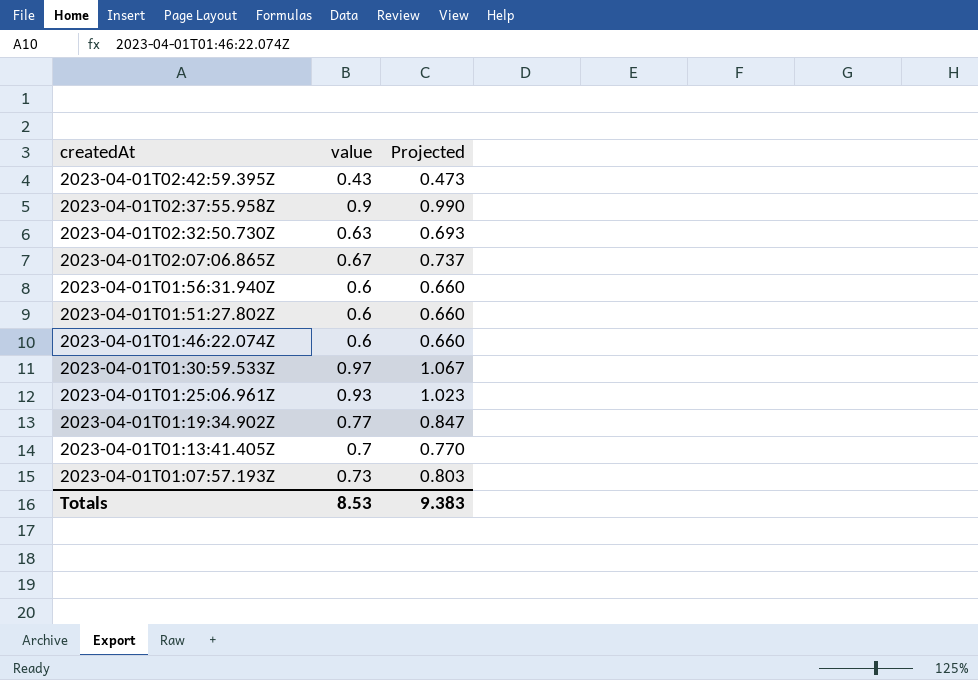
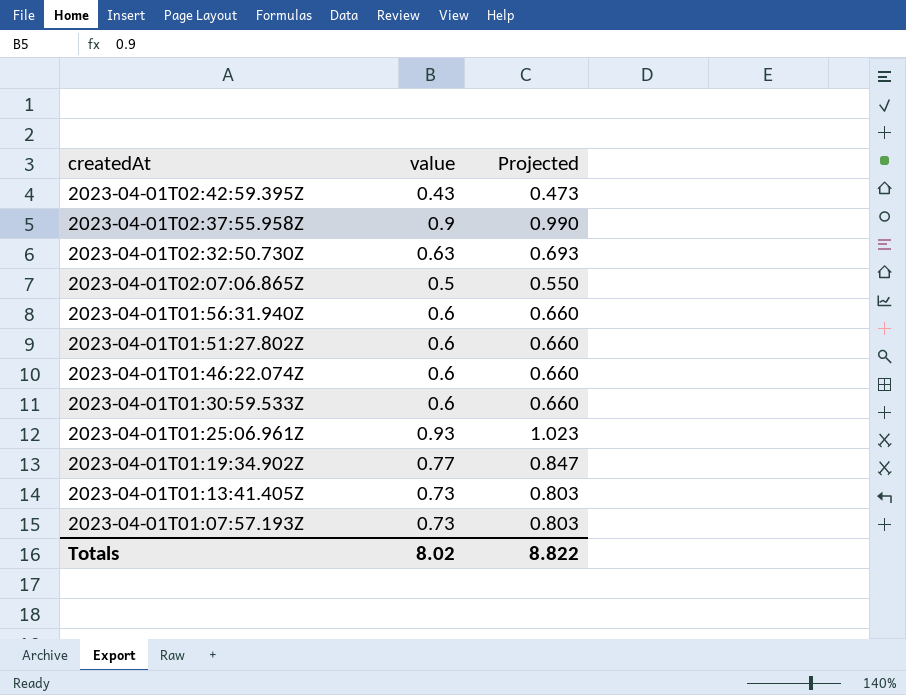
2023-04-01T02:07:06.865Z | value: 0.67 -> 0.5
2023-04-01T02:07:06.865Z | Projected: 0.737 -> 0.550
2023-04-01T01:30:59.533Z | value: 0.97 -> 0.6
2023-04-01T01:30:59.533Z | Projected: 1.067 -> 0.660
2023-04-01T01:13:41.405Z | value: 0.7 -> 0.73
2023-04-01T01:13:41.405Z | Projected: 0.770 -> 0.803
Totals | value: 8.53 -> 8.02
Totals | Projected: 9.383 -> 8.822

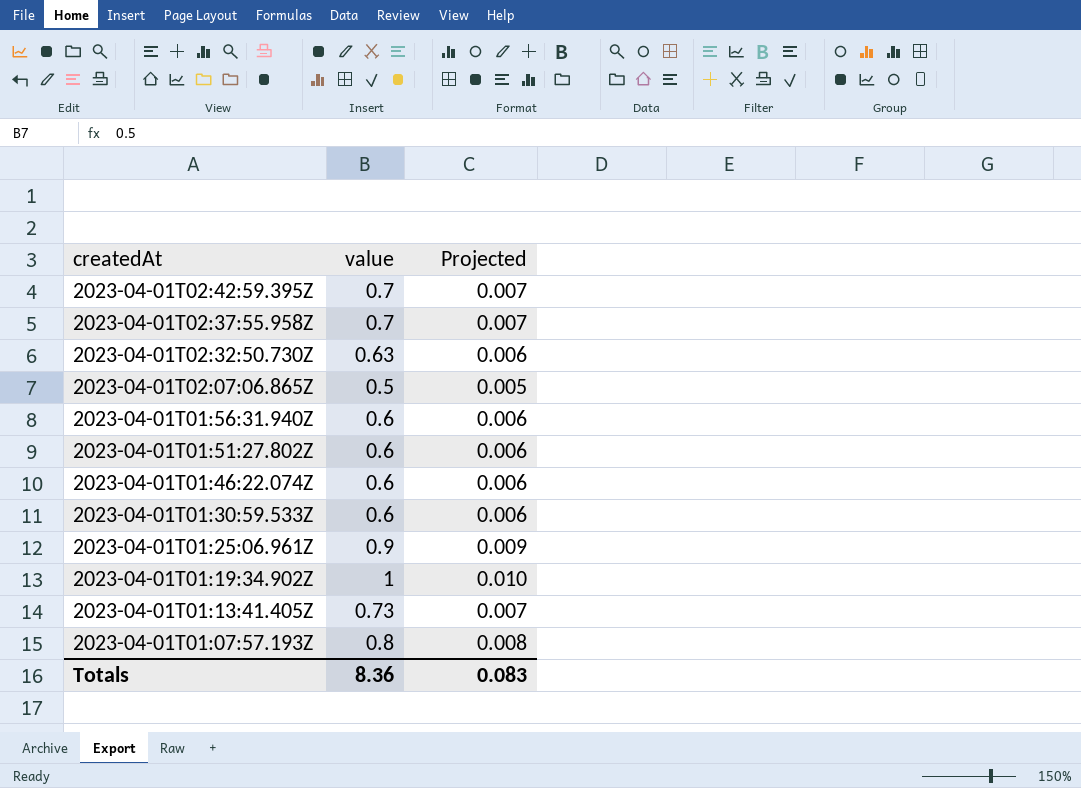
column Projected | formula: [value] * 1.1 -> [value] * 0.01
2023-04-01T02:42:59.395Z | value: 0.43 -> 0.7
2023-04-01T02:37:55.958Z | value: 0.9 -> 0.7
2023-04-01T01:25:06.961Z | value: 0.93 -> 0.9
2023-04-01T01:19:34.902Z | value: 0.77 -> 1
2023-04-01T01:07:57.193Z | value: 0.73 -> 0.8
Totals | value: 8.02 -> 8.36
Totals | Projected: 8.822 -> 0.083

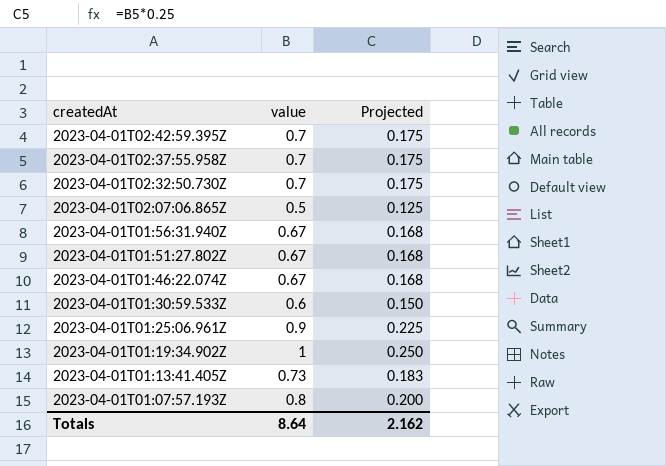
column Projected | formula: [value] * 0.01 -> [value] * 0.25
2023-04-01T02:32:50.730Z | value: 0.63 -> 0.7
2023-04-01T01:56:31.940Z | value: 0.6 -> 0.67
2023-04-01T01:51:27.802Z | value: 0.6 -> 0.67
2023-04-01T01:46:22.074Z | value: 0.6 -> 0.67
Totals | value: 8.36 -> 8.64
Totals | Projected: 0.083 -> 2.162

